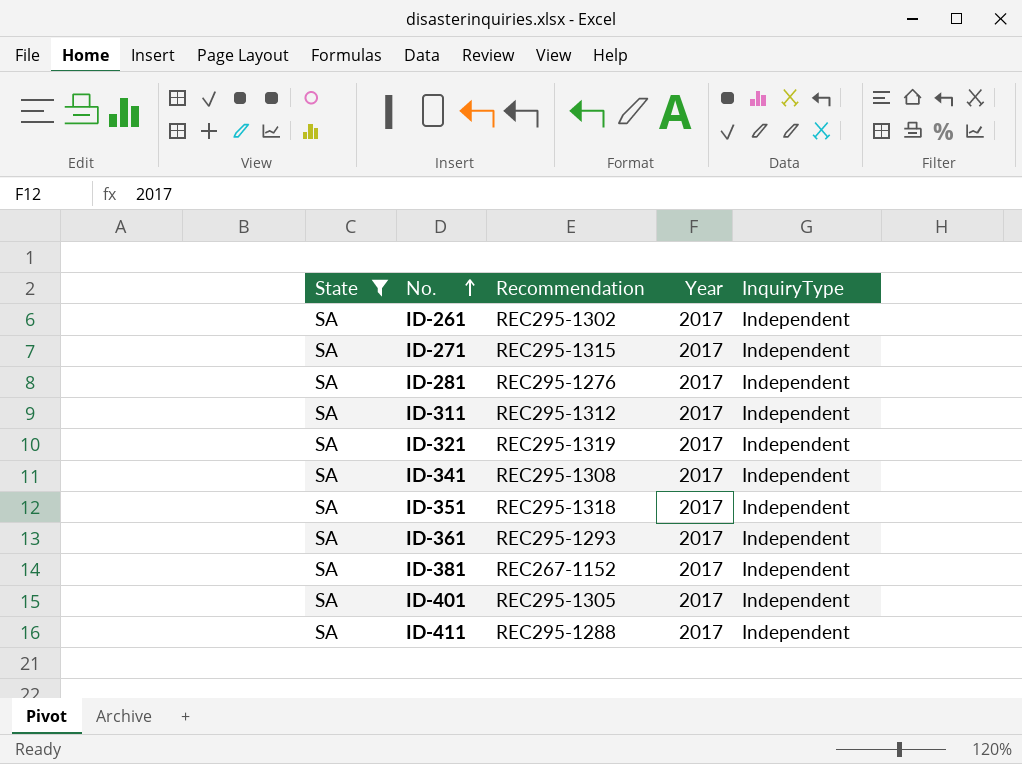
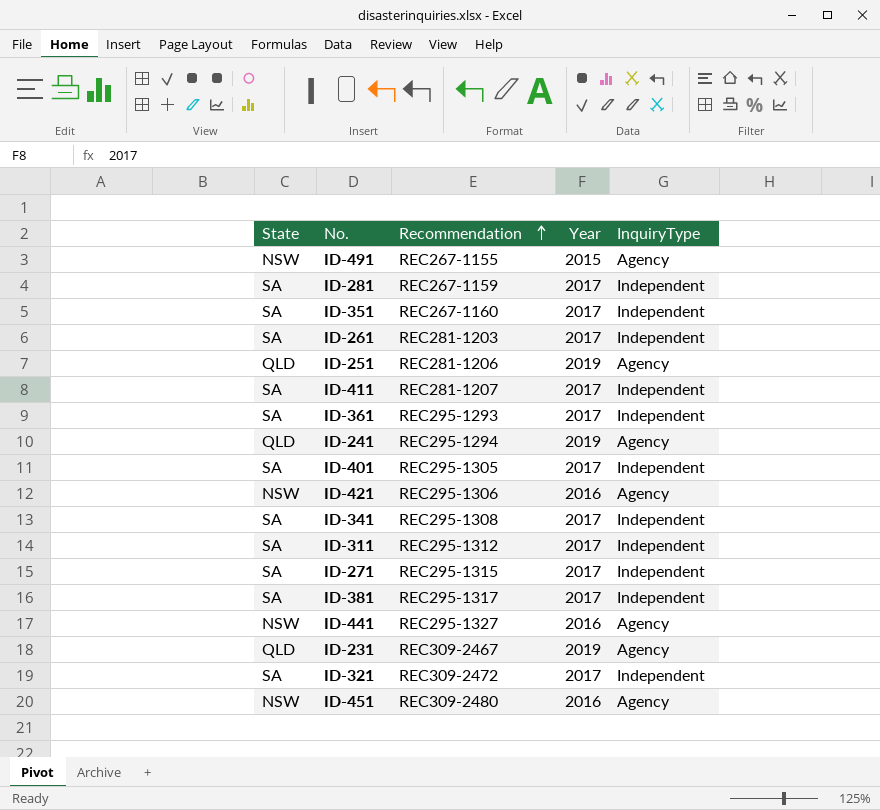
filter: State = SA -> none
row order: No. ascending -> Recommendation ascending
ID-281 | Recommendation: REC295-1276 -> REC267-1159
ID-351 | Recommendation: REC295-1318 -> REC267-1160
ID-261 | Recommendation: REC295-1302 -> REC281-1203
ID-411 | Recommendation: REC295-1288 -> REC281-1207
ID-381 | Recommendation: REC267-1152 -> REC295-1317
ID-321 | Recommendation: REC295-1319 -> REC309-2472

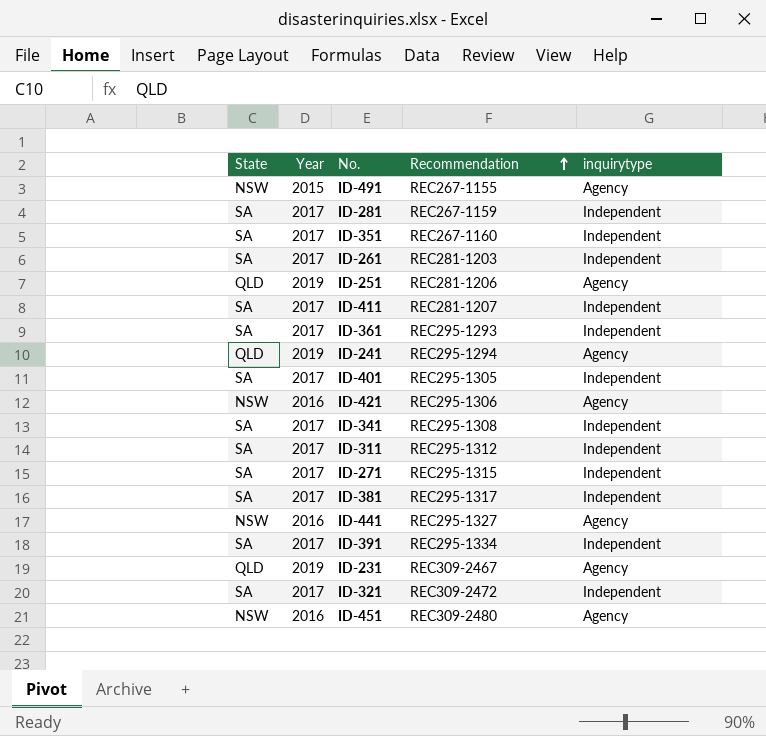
column Year | position: 4 -> 2
column name: InquiryType -> inquirytype
row ID-391: none -> SA | 2017 | REC295-1334 | Independent

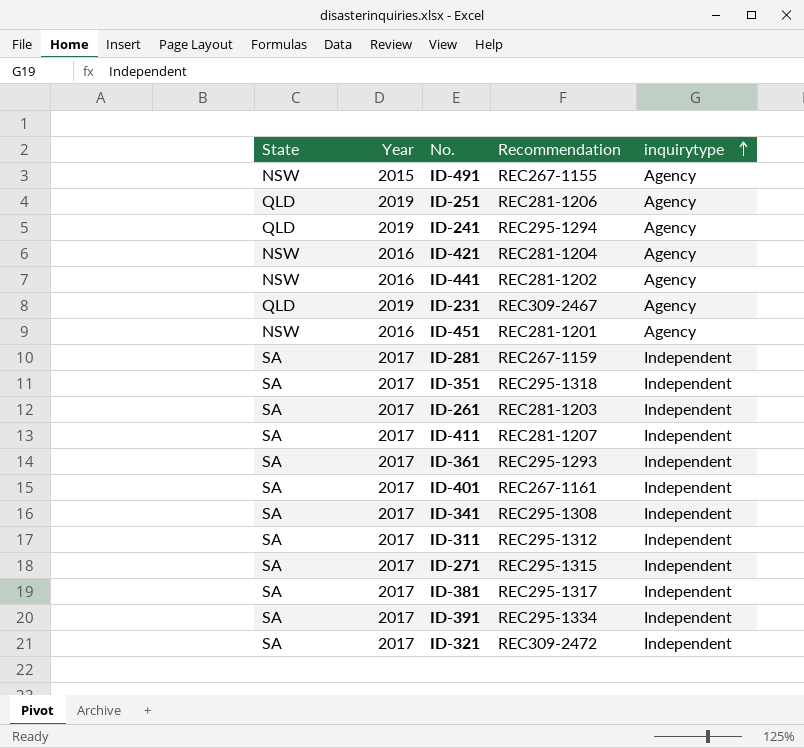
row order: Recommendation ascending -> inquirytype ascending
ID-421 | Recommendation: REC295-1306 -> REC281-1204
ID-441 | Recommendation: REC295-1327 -> REC281-1202
ID-451 | Recommendation: REC309-2480 -> REC281-1201
ID-351 | Recommendation: REC267-1160 -> REC295-1318
ID-401 | Recommendation: REC295-1305 -> REC267-1161

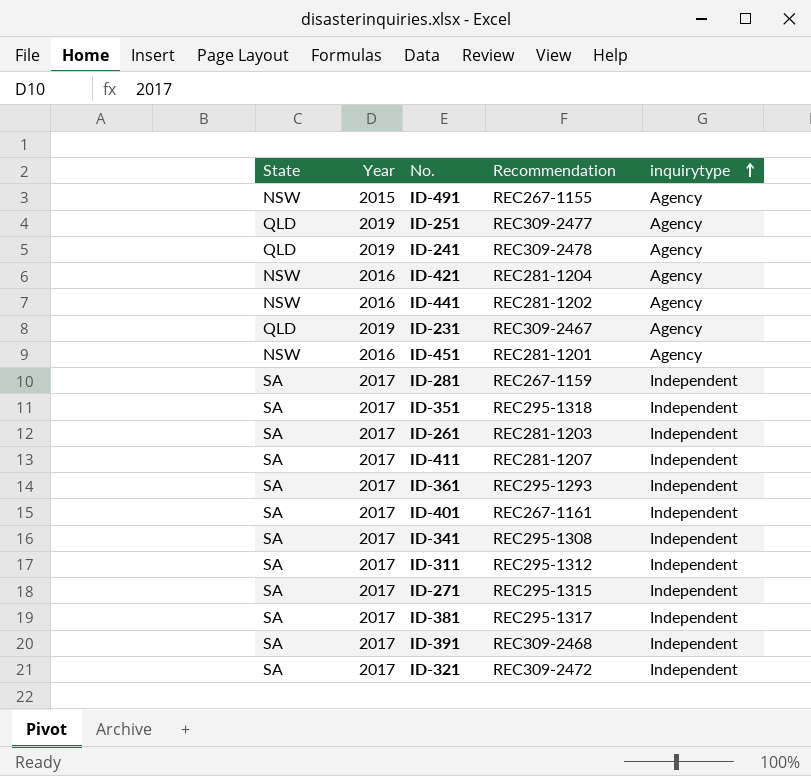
ID-251 | Recommendation: REC281-1206 -> REC309-2477
ID-241 | Recommendation: REC295-1294 -> REC309-2478
ID-391 | Recommendation: REC295-1334 -> REC309-2468

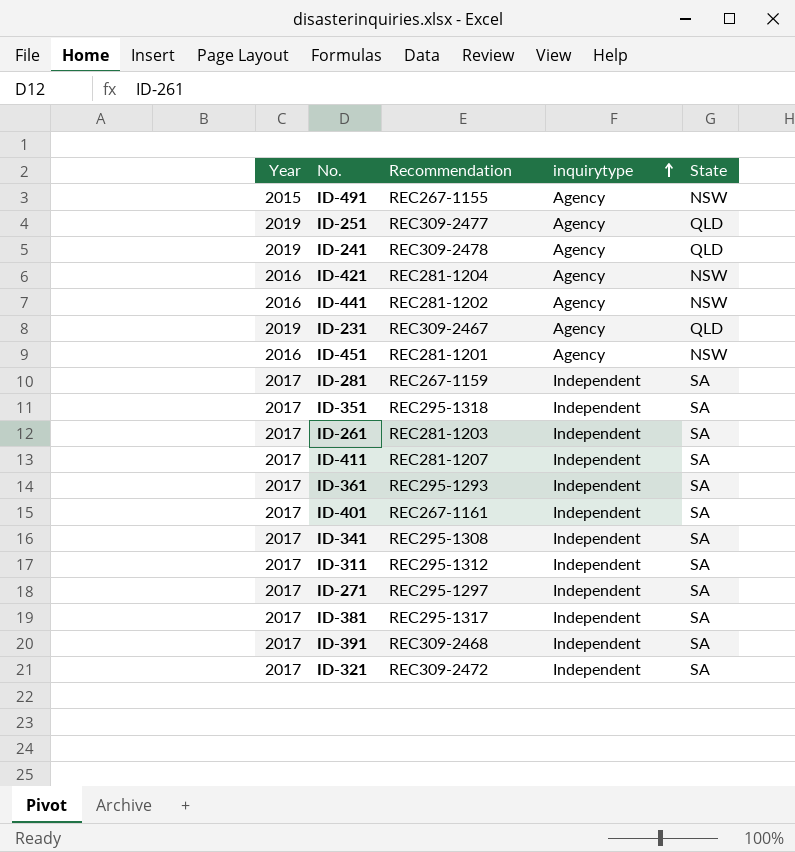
column State | position: 1 -> 5
ID-271 | Recommendation: REC295-1315 -> REC295-1297

